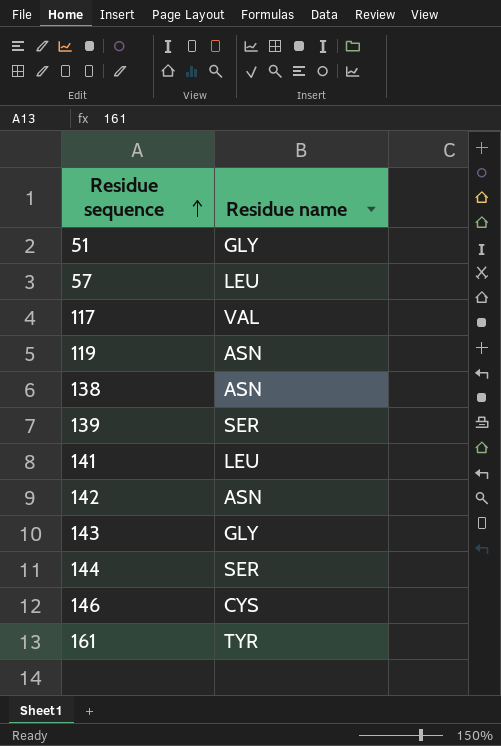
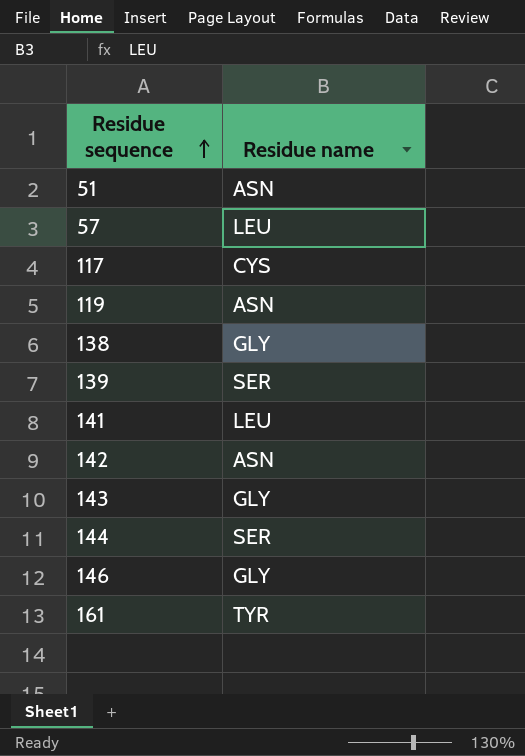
51 | Residue name: GLY -> ASN
117 | Residue name: VAL -> CYS
138 | Residue name: ASN -> GLY
146 | Residue name: CYS -> GLY

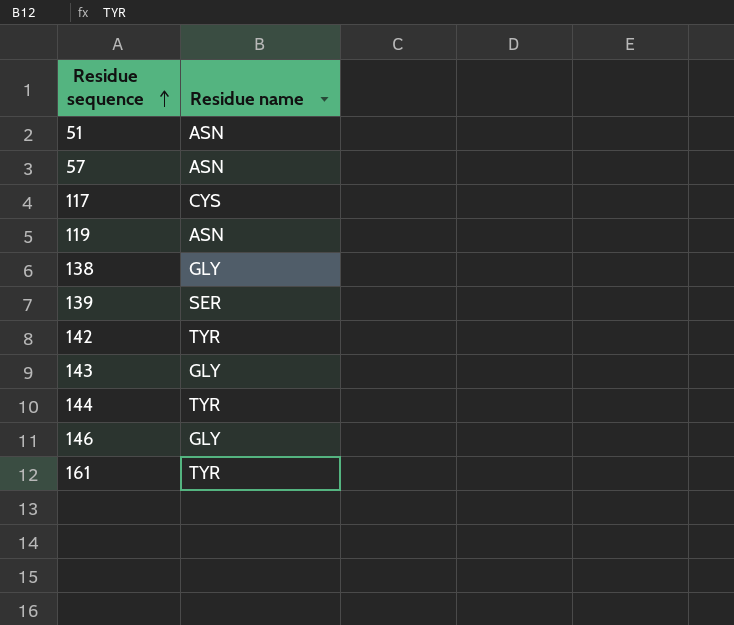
row 141: LEU -> none
57 | Residue name: LEU -> ASN
142 | Residue name: ASN -> TYR
144 | Residue name: SER -> TYR

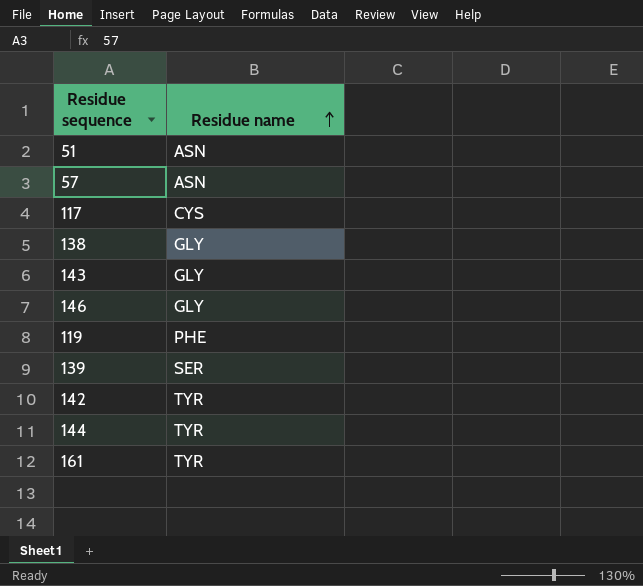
row order: Residue sequence ascending -> Residue name ascending
119 | Residue name: ASN -> PHE

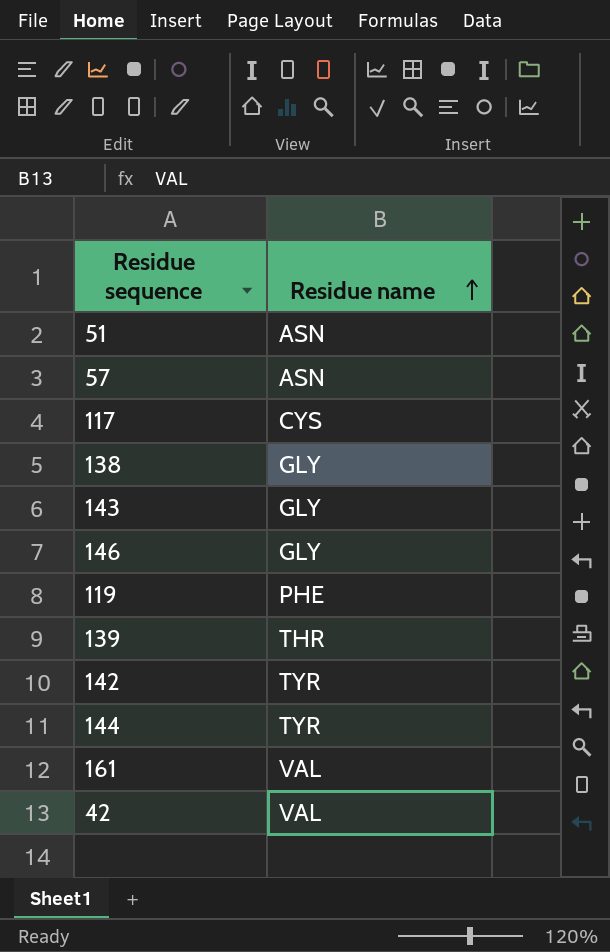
139 | Residue name: SER -> THR
161 | Residue name: TYR -> VAL
row 42: none -> VAL

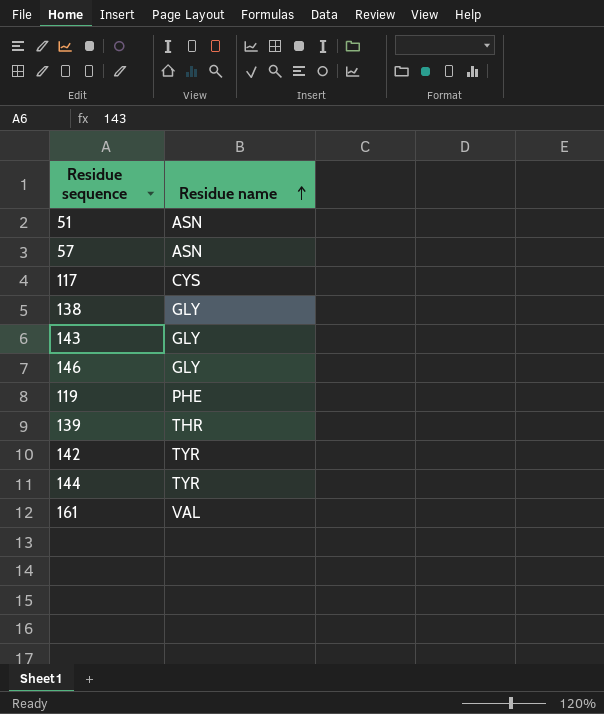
row 42: VAL -> none

